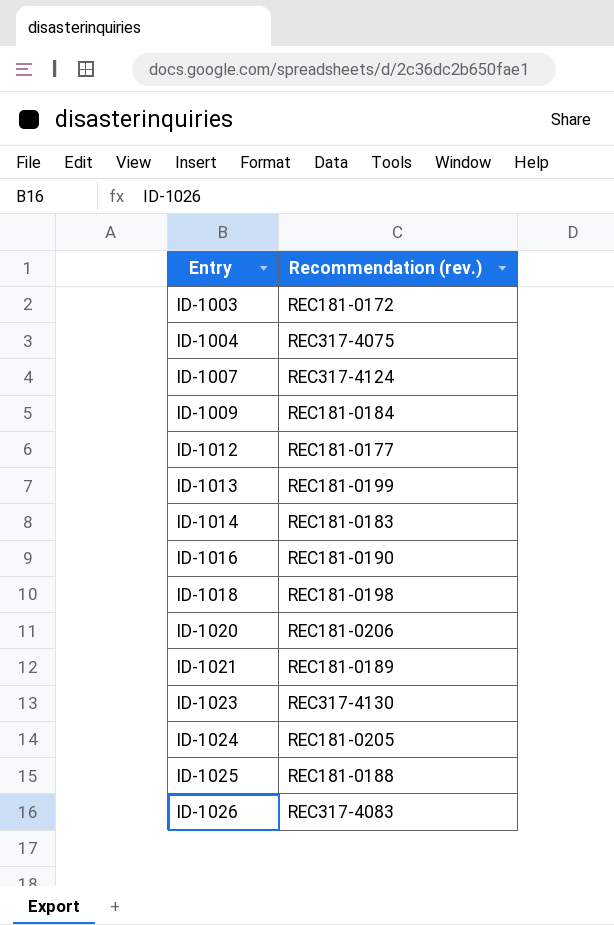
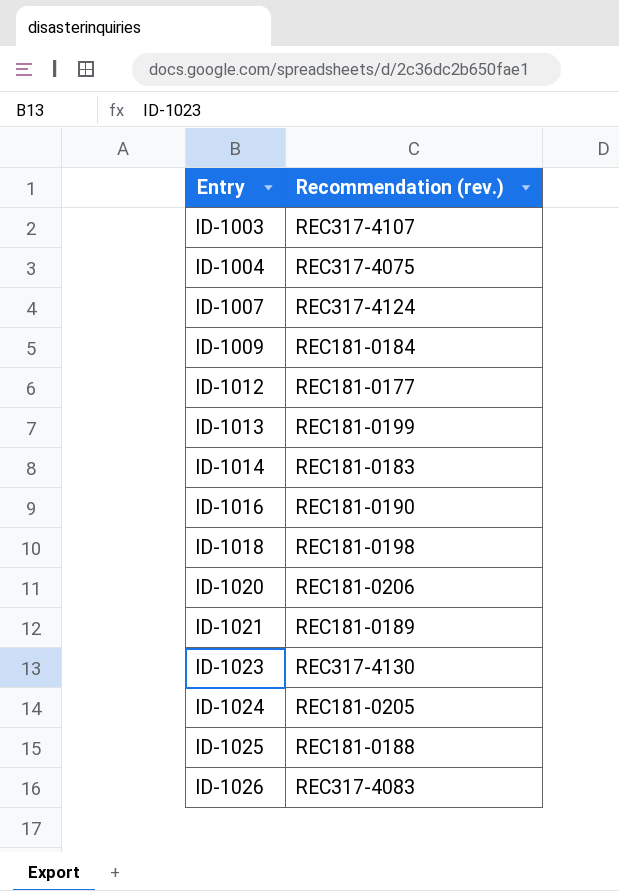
ID-1003 | Recommendation (rev.): REC181-0172 -> REC317-4107

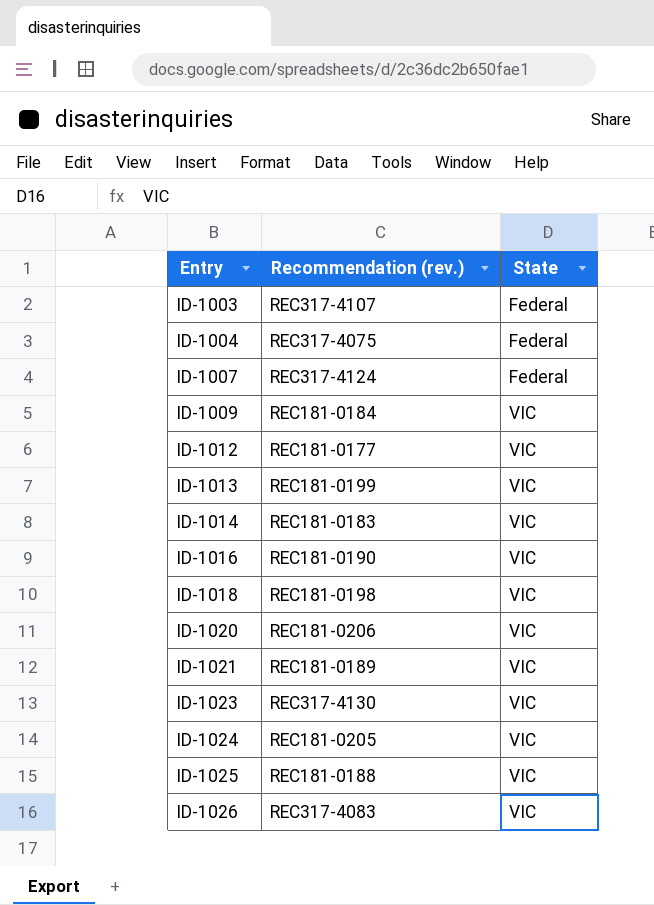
column State | position: none -> 3

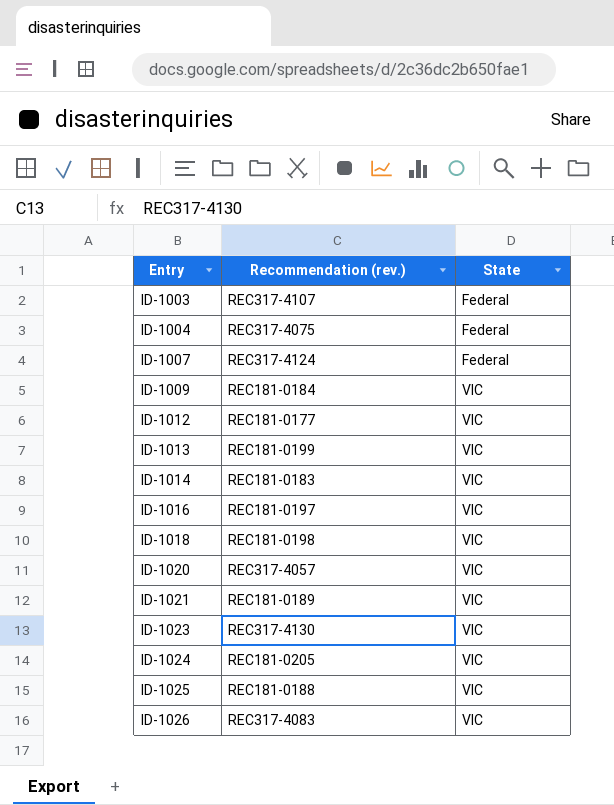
ID-1016 | Recommendation (rev.): REC181-0190 -> REC181-0197
ID-1020 | Recommendation (rev.): REC181-0206 -> REC317-4057

